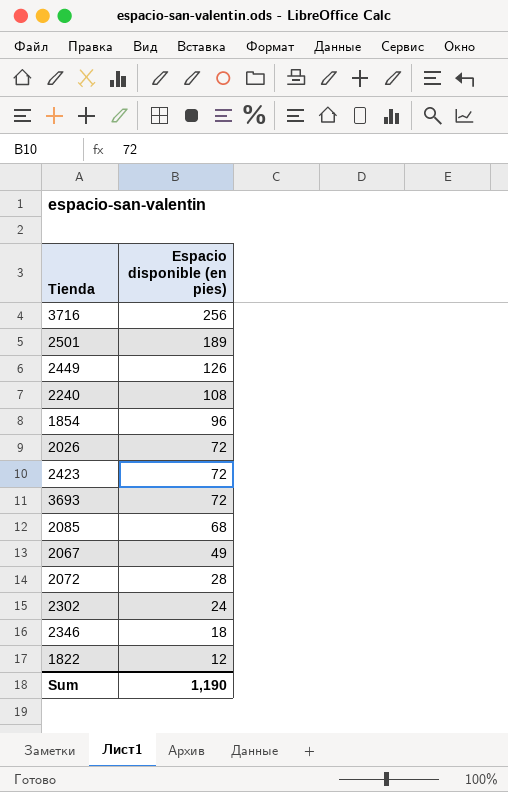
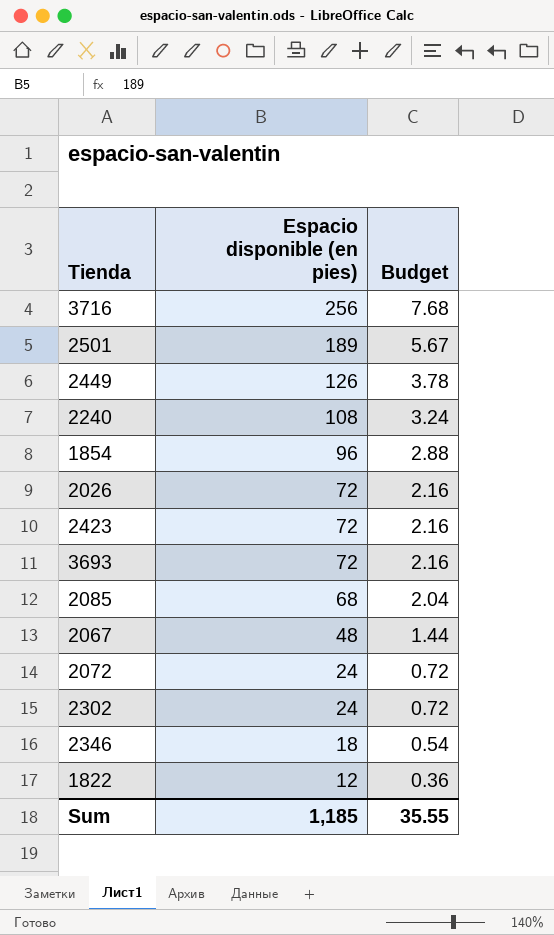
column Budget | formula: none -> [Espacio disponible (en pies)] * 0.03
2067 | Espacio disponible (en pies): 49 -> 48
2072 | Espacio disponible (en pies): 28 -> 24
Sum | Espacio disponible (en pies): 1,190 -> 1,185

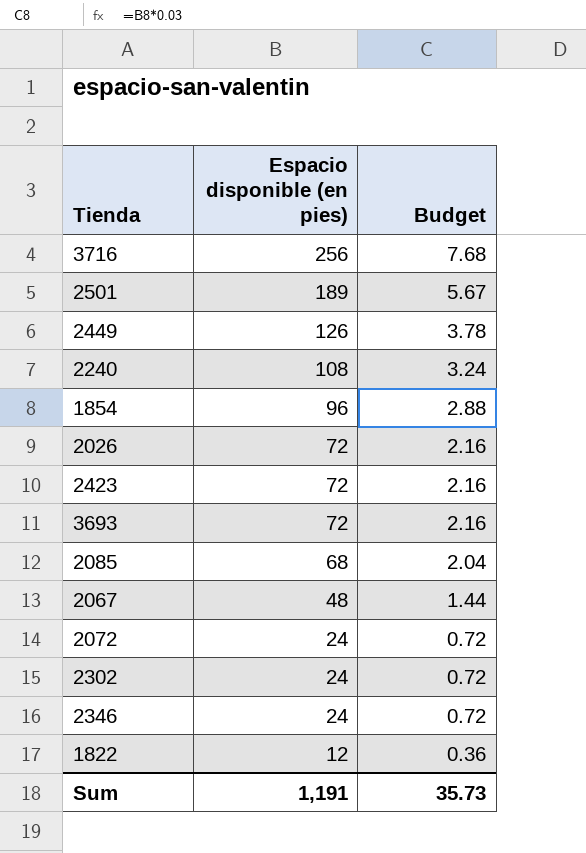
2346 | Espacio disponible (en pies): 18 -> 24
2346 | Budget: 0.54 -> 0.72
Sum | Espacio disponible (en pies): 1,185 -> 1,191
Sum | Budget: 35.55 -> 35.73

